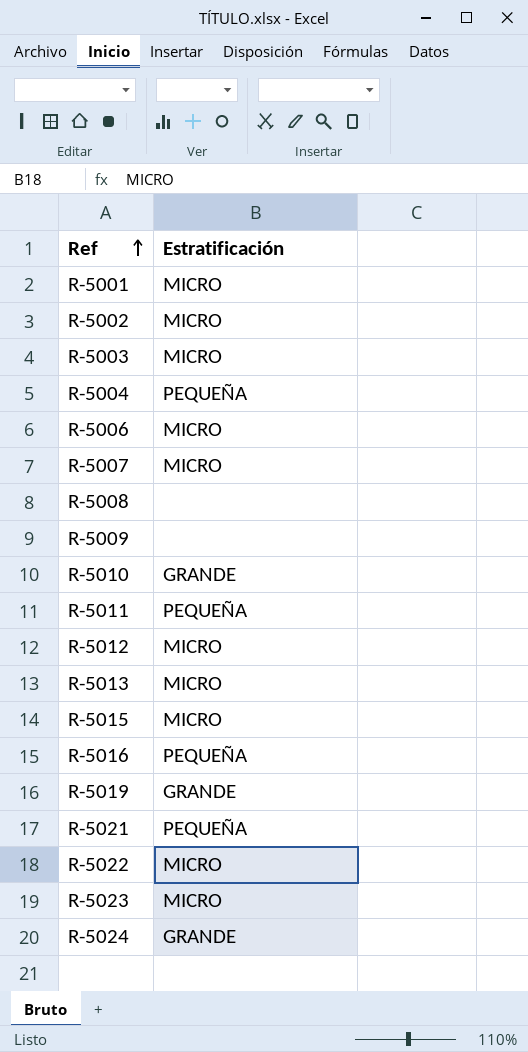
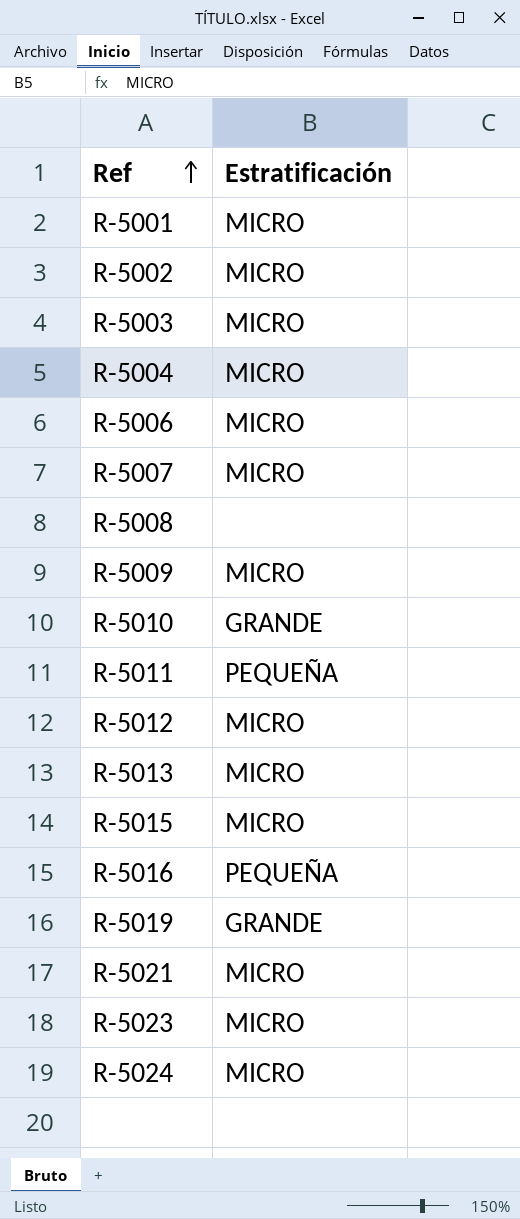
row R-5022: MICRO -> none
R-5004 | Estratificación: PEQUEÑA -> MICRO
R-5009 | Estratificación: none -> MICRO
R-5021 | Estratificación: PEQUEÑA -> MICRO
R-5024 | Estratificación: GRANDE -> MICRO

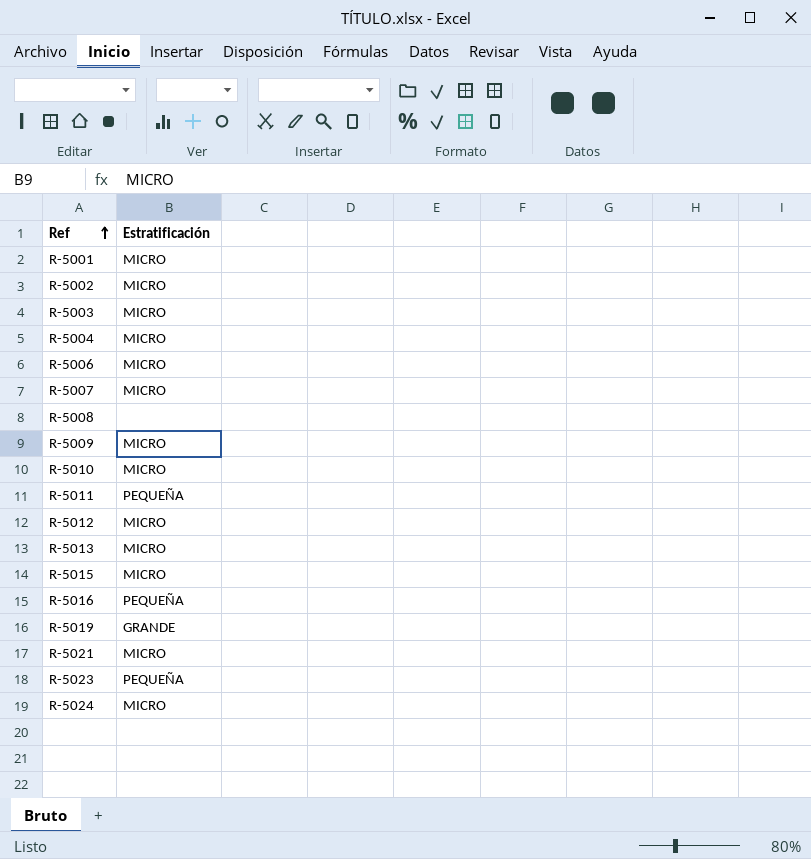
R-5010 | Estratificación: GRANDE -> MICRO
R-5023 | Estratificación: MICRO -> PEQUEÑA

